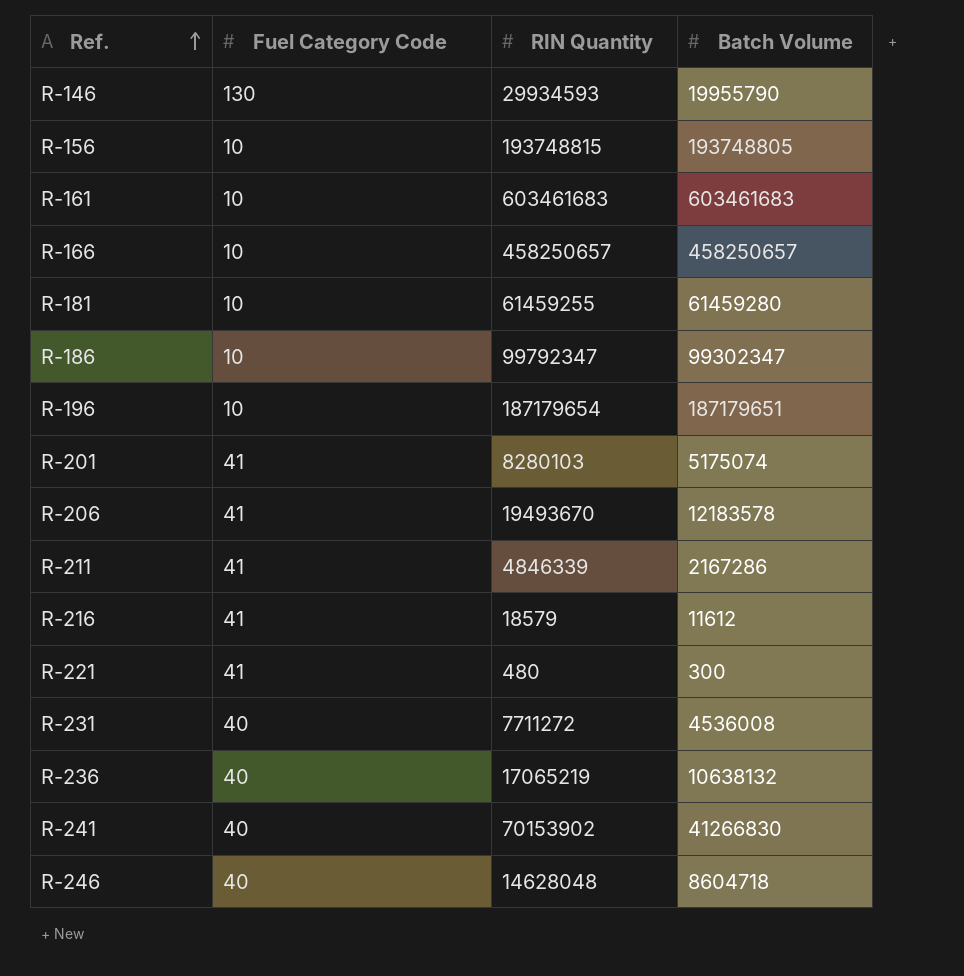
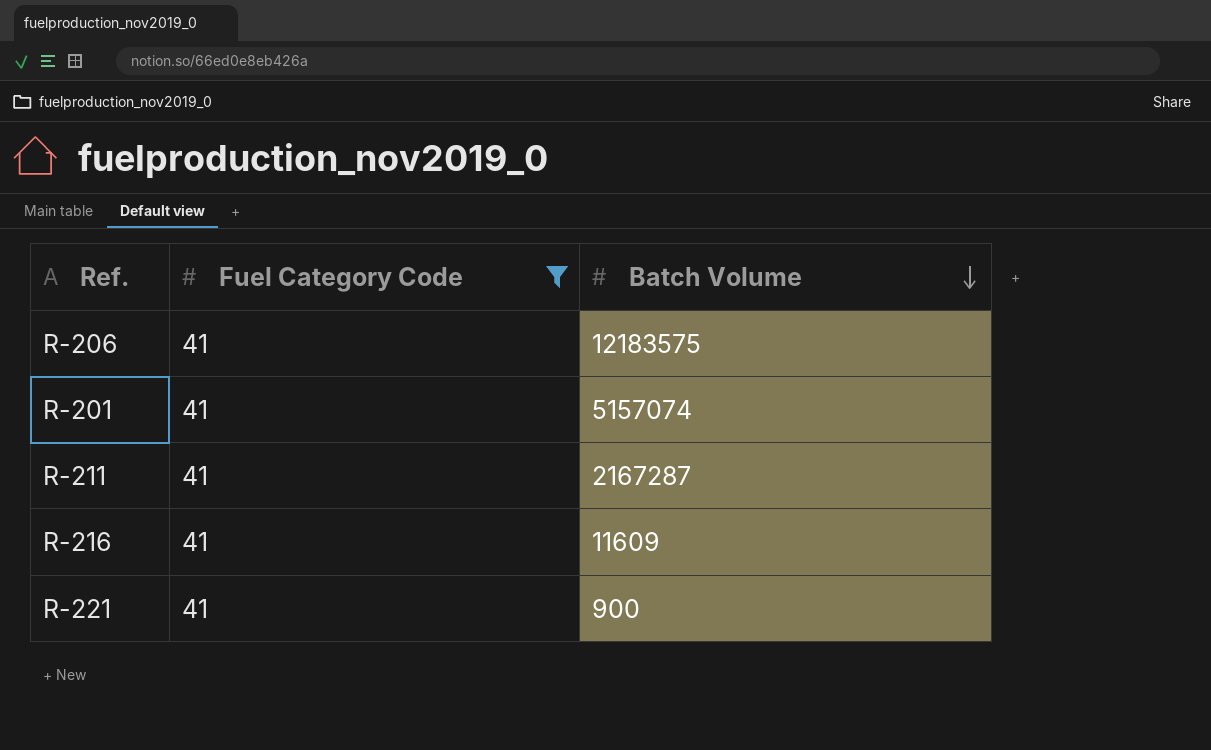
filter: none -> Fuel Category Code = 41
row order: Ref. ascending -> Batch Volume descending
column RIN Quantity | position: 3 -> none
R-206 | Batch Volume: 12183578 -> 12183575
R-201 | Batch Volume: 5175074 -> 5157074
R-211 | Batch Volume: 2167286 -> 2167287
R-216 | Batch Volume: 11612 -> 11609
R-221 | Batch Volume: 300 -> 900

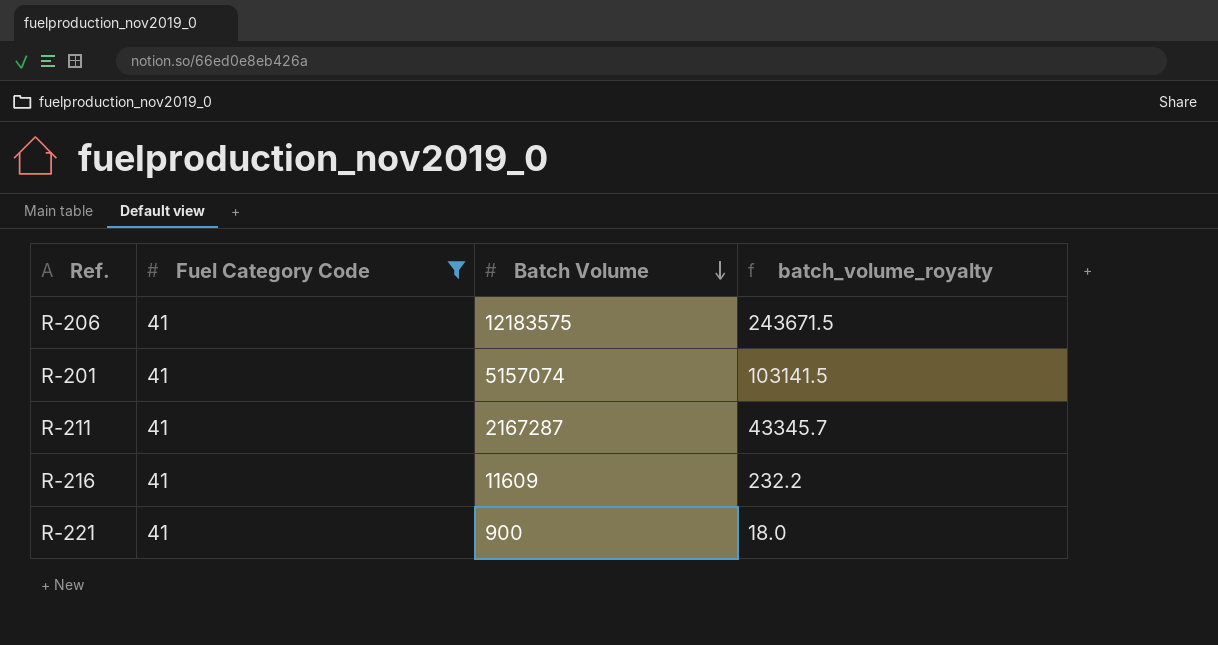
column batch_volume_royalty | formula: none -> [Batch Volume] * 0.02

